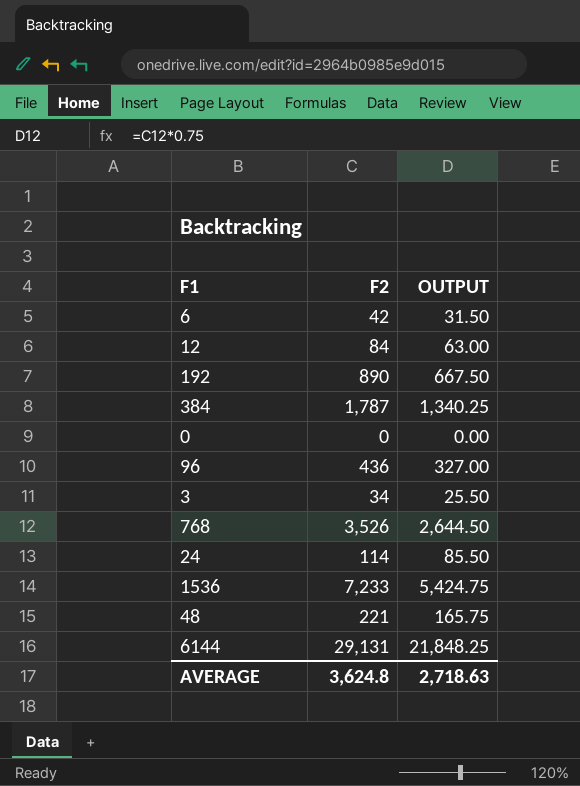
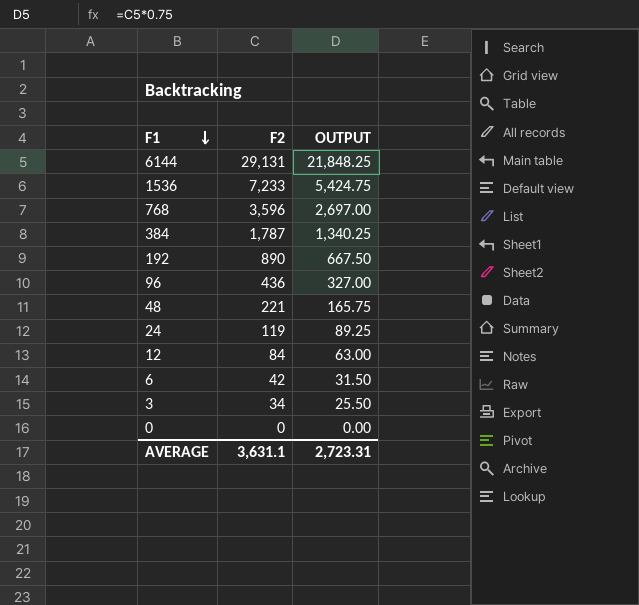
row order: none -> F1 descending
768 | F2: 3,526 -> 3,596
768 | OUTPUT: 2,644.50 -> 2,697.00
24 | F2: 114 -> 119
24 | OUTPUT: 85.50 -> 89.25
AVERAGE | F2: 3,624.8 -> 3,631.1
AVERAGE | OUTPUT: 2,718.63 -> 2,723.31

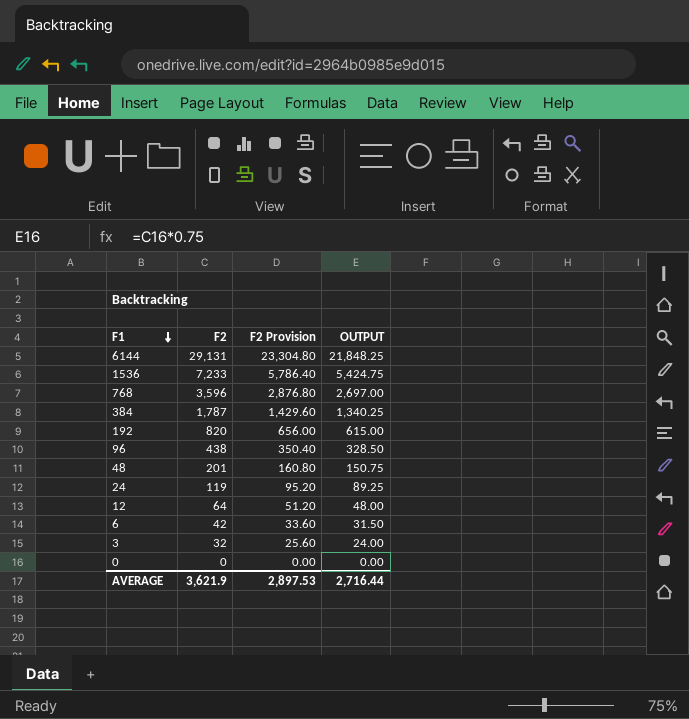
column F2 Provision | formula: none -> [F2] * 0.8
192 | F2: 890 -> 820
192 | OUTPUT: 667.50 -> 615.00
96 | F2: 436 -> 438
96 | OUTPUT: 327.00 -> 328.50
48 | F2: 221 -> 201
48 | OUTPUT: 165.75 -> 150.75
12 | F2: 84 -> 64
12 | OUTPUT: 63.00 -> 48.00
3 | F2: 34 -> 32
3 | OUTPUT: 25.50 -> 24.00
AVERAGE | F2: 3,631.1 -> 3,621.9
AVERAGE | OUTPUT: 2,723.31 -> 2,716.44

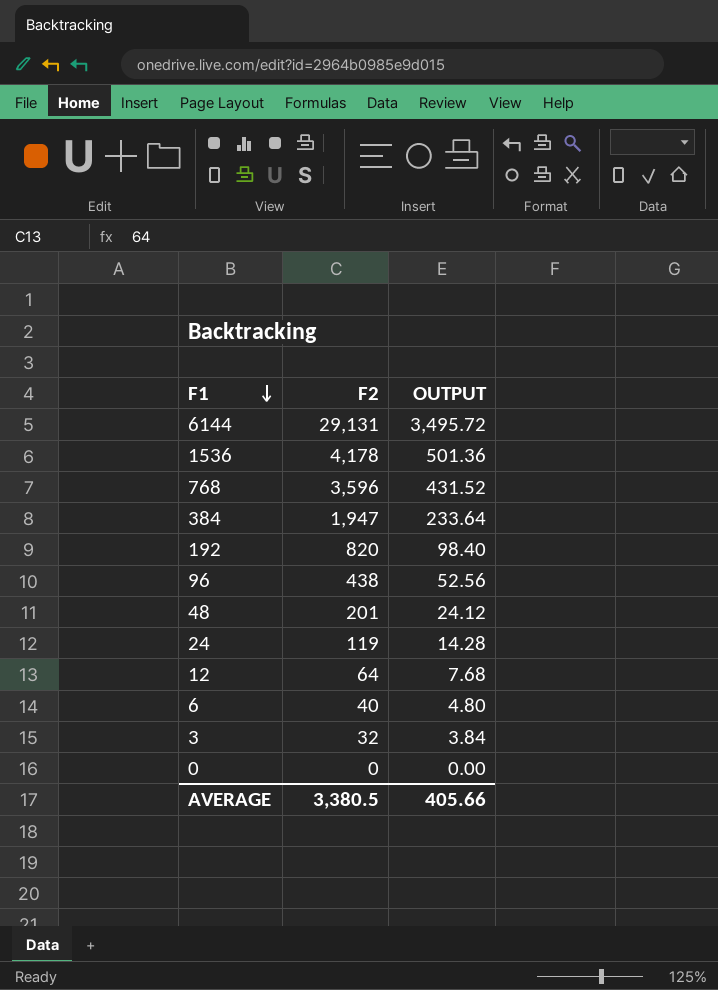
column F2 Provision | formula: [F2] * 0.8 -> none
column OUTPUT | formula: [F2] * 0.75 -> [F2] * 0.12
1536 | F2: 7,233 -> 4,178
384 | F2: 1,787 -> 1,947
6 | F2: 42 -> 40
AVERAGE | F2: 3,621.9 -> 3,380.5
AVERAGE | OUTPUT: 2,716.44 -> 405.66

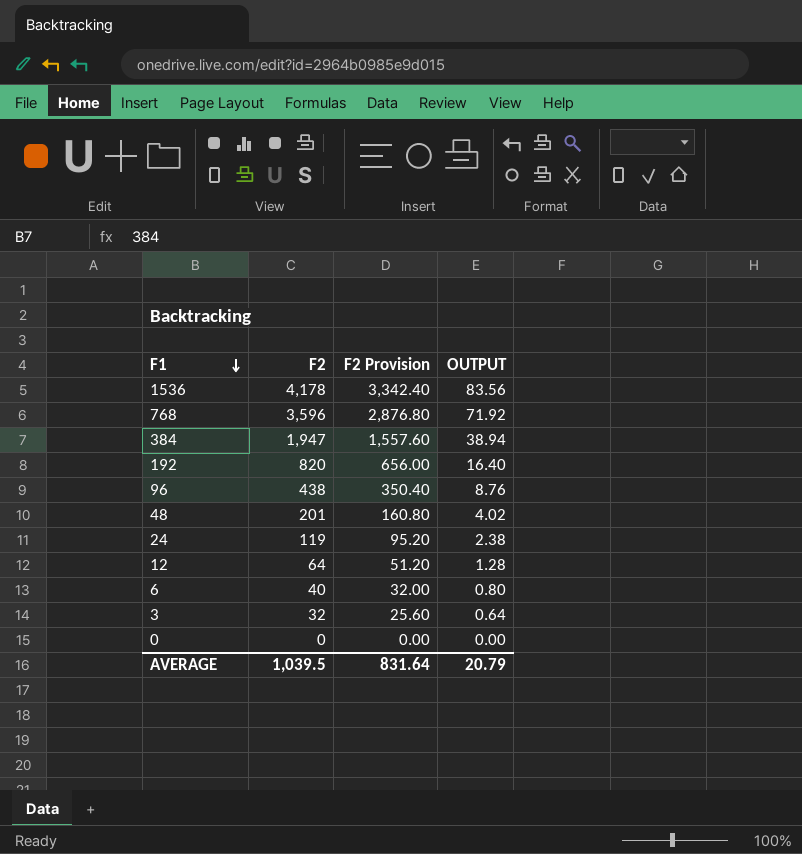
column F2 Provision | formula: none -> [F2] * 0.8
column OUTPUT | formula: [F2] * 0.12 -> [F2] * 0.02
row 6144: 29,131 | 3,495.72 -> none
AVERAGE | F2: 3,380.5 -> 1,039.5
AVERAGE | OUTPUT: 405.66 -> 20.79

